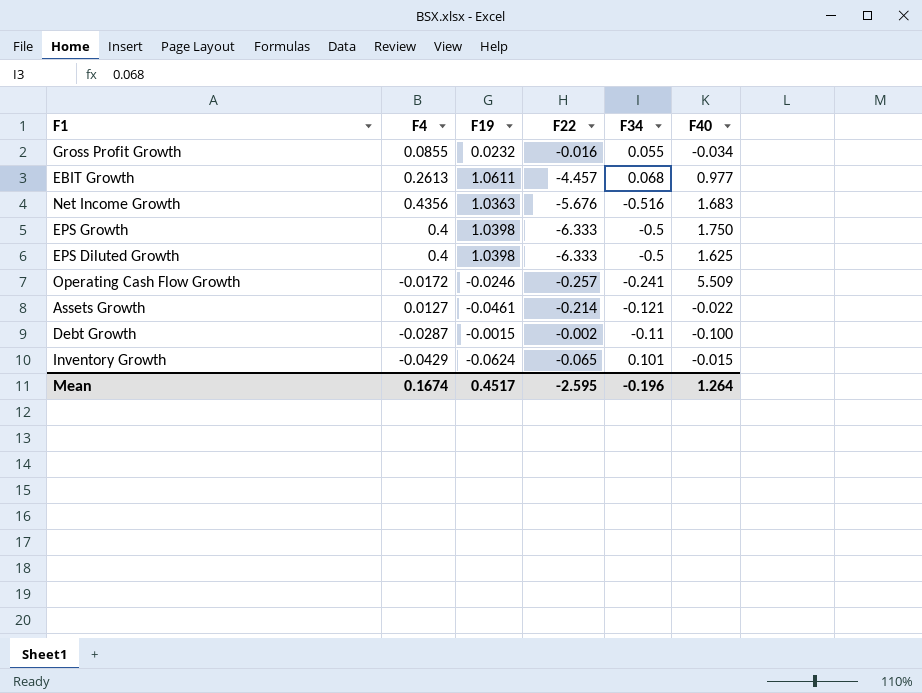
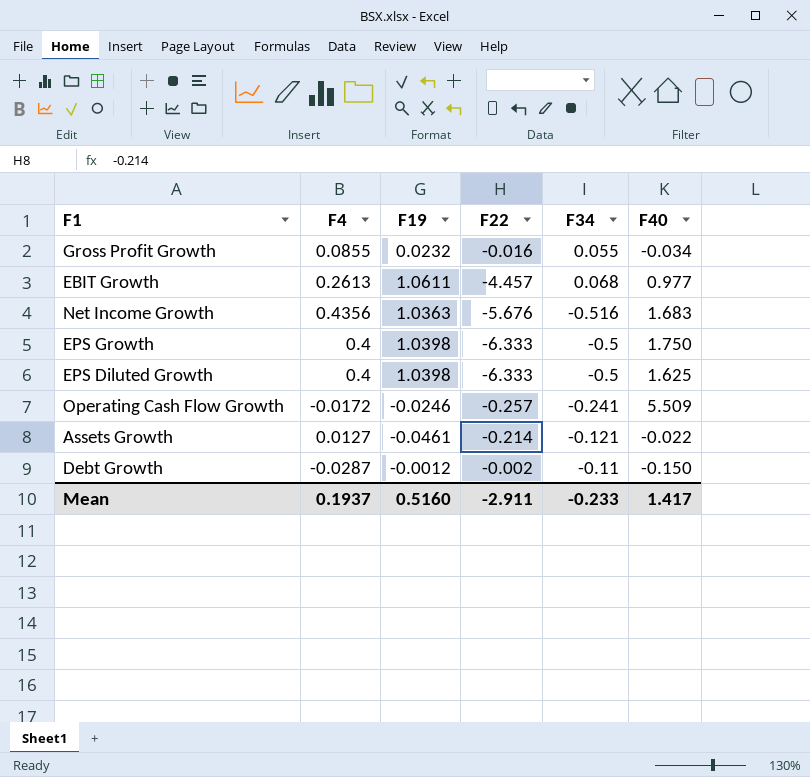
row Inventory Growth: -0.0429 | -0.0624 | -0.065 | 0.101 | -0.015 -> none
Debt Growth | F19: -0.0015 -> -0.0012
Debt Growth | F40: -0.100 -> -0.150
Mean | F4: 0.1674 -> 0.1937
Mean | F19: 0.4517 -> 0.5160
Mean | F22: -2.595 -> -2.911
Mean | F34: -0.196 -> -0.233
Mean | F40: 1.264 -> 1.417

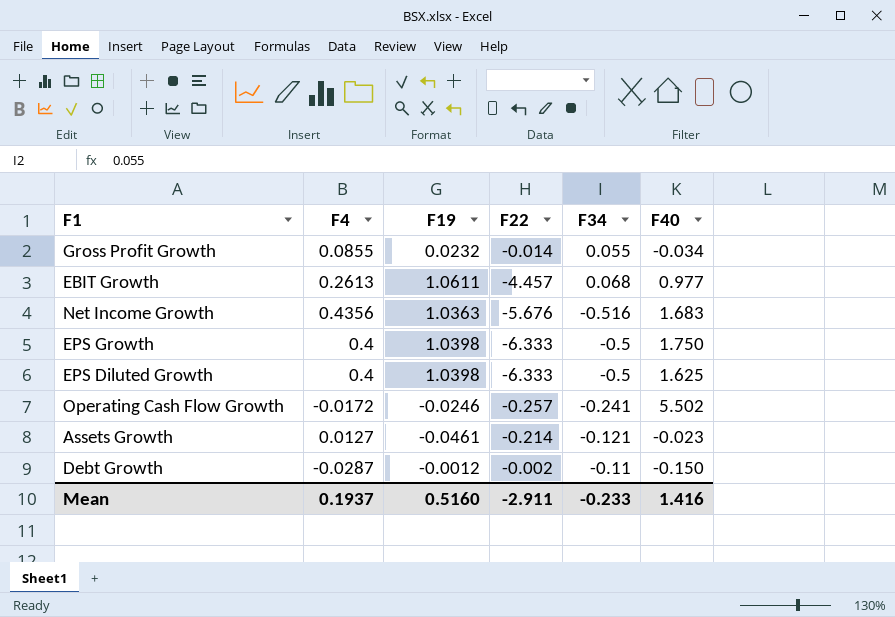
Gross Profit Growth | F22: -0.016 -> -0.014
Operating Cash Flow Growth | F40: 5.509 -> 5.502
Assets Growth | F40: -0.022 -> -0.023
Mean | F40: 1.417 -> 1.416

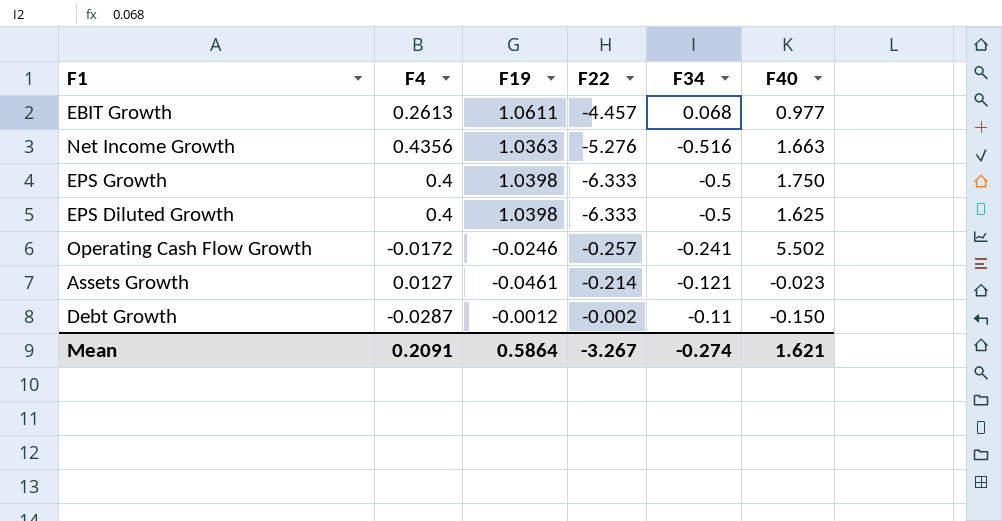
row Gross Profit Growth: 0.0855 | 0.0232 | -0.014 | 0.055 | -0.034 -> none
Net Income Growth | F22: -5.676 -> -5.276
Net Income Growth | F40: 1.683 -> 1.663
Mean | F4: 0.1937 -> 0.2091
Mean | F19: 0.5160 -> 0.5864
Mean | F22: -2.911 -> -3.267
Mean | F34: -0.233 -> -0.274
Mean | F40: 1.416 -> 1.621

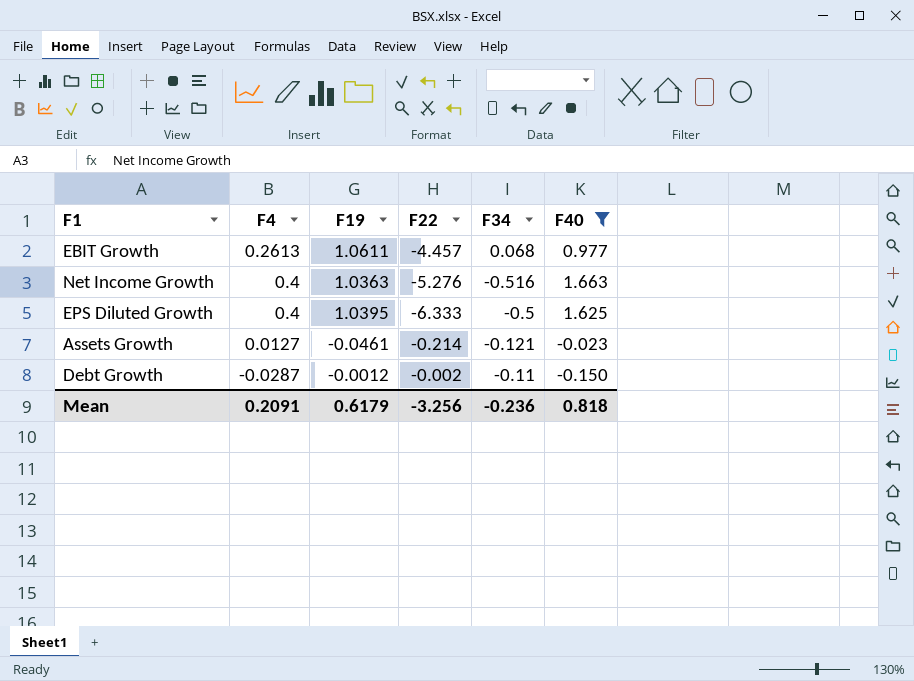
filter: none -> F40 <= 1.663
Net Income Growth | F4: 0.4356 -> 0.4
EPS Diluted Growth | F19: 1.0398 -> 1.0395
Mean | F19: 0.5864 -> 0.6179
Mean | F22: -3.267 -> -3.256
Mean | F34: -0.274 -> -0.236
Mean | F40: 1.621 -> 0.818

